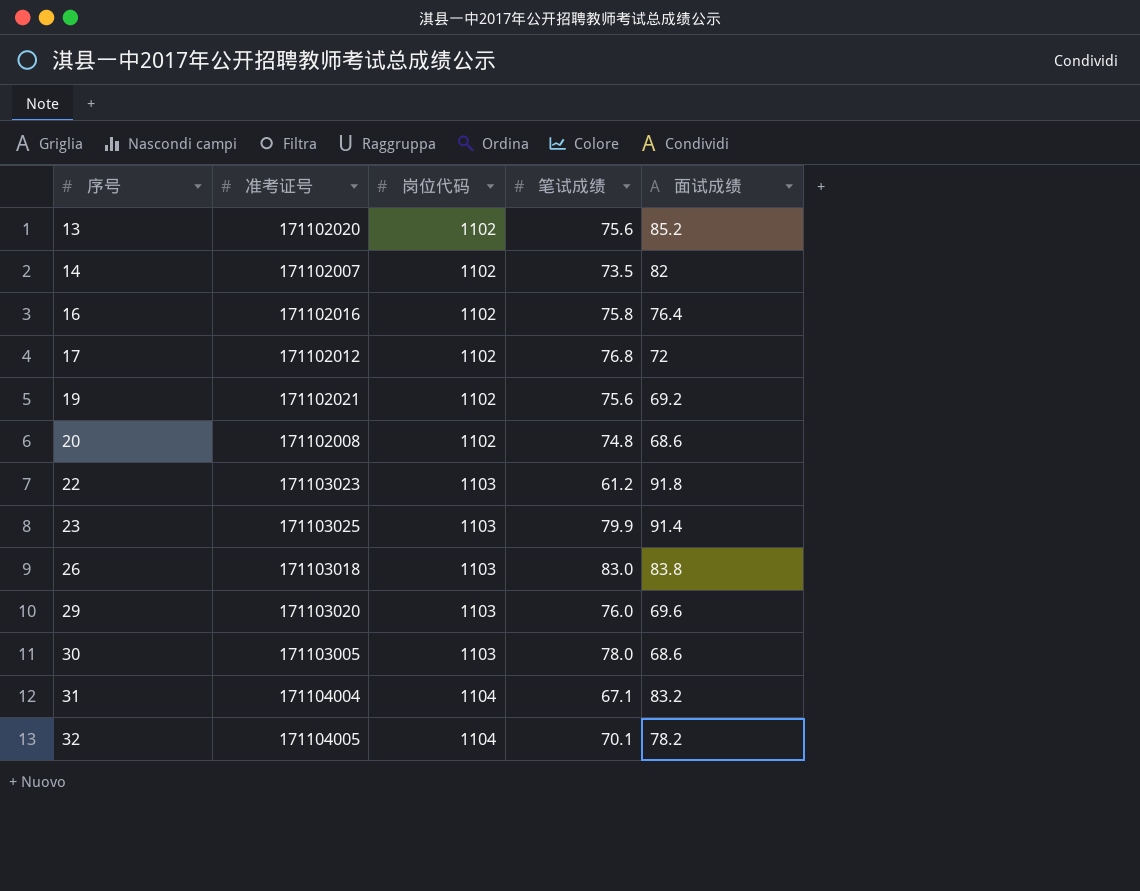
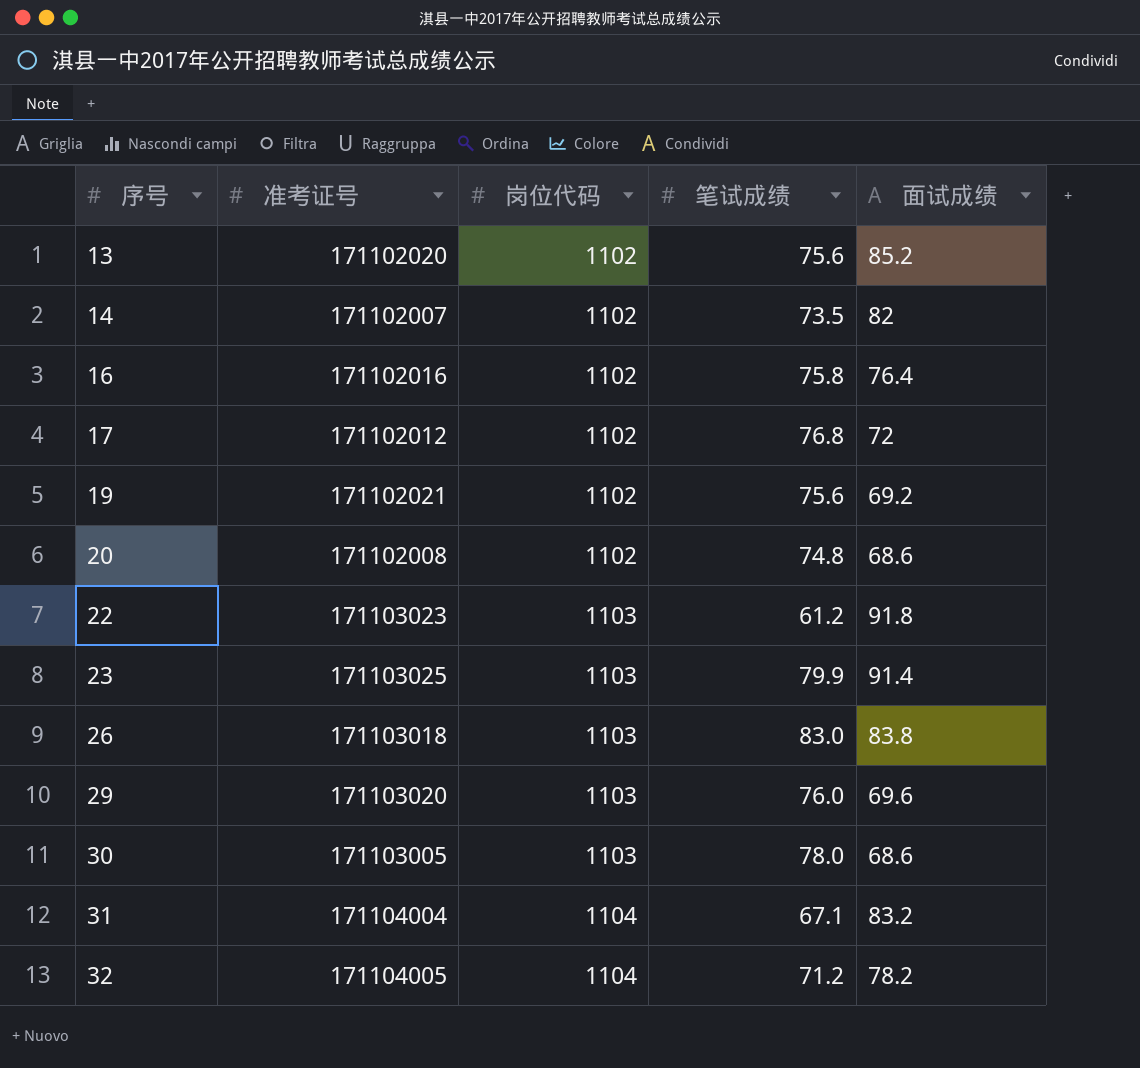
32 | 笔试成绩: 70.1 -> 71.2

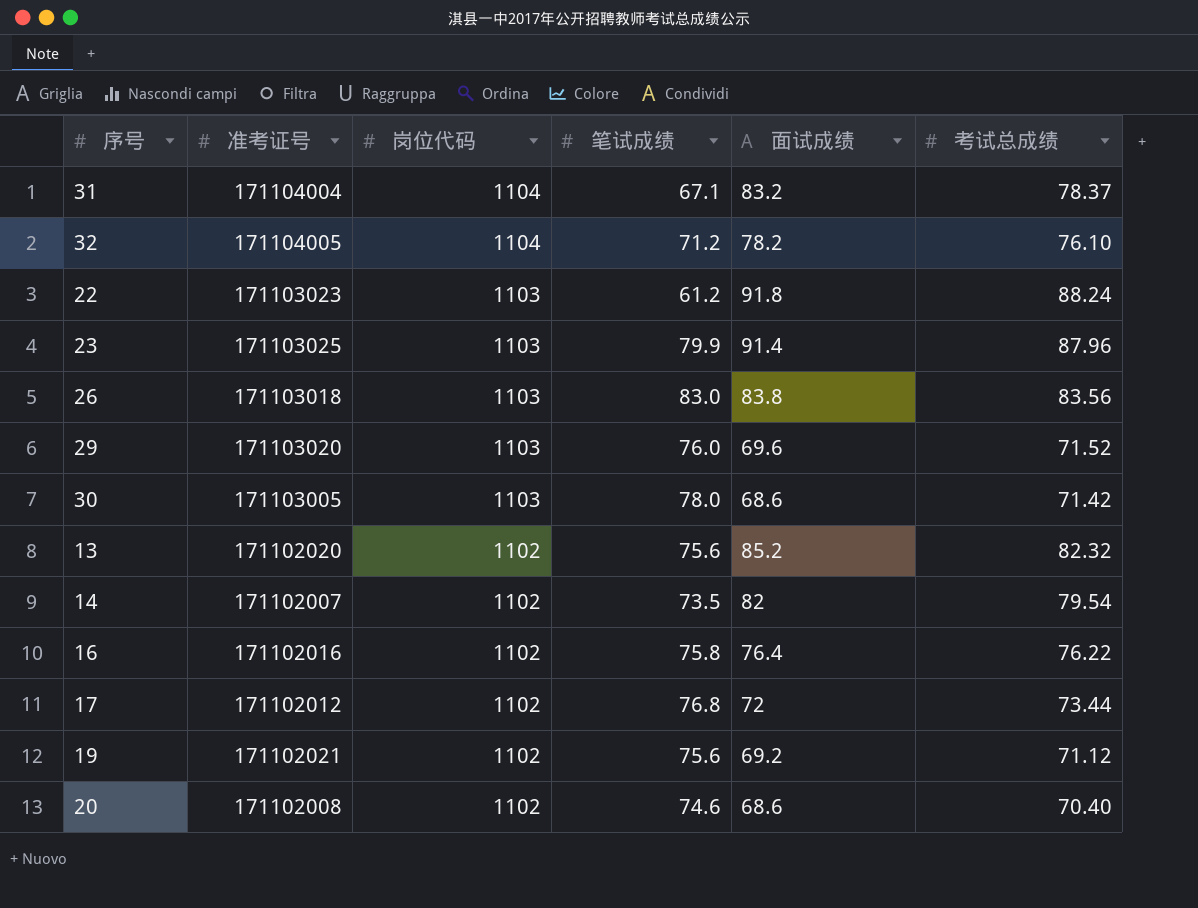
row order: 序号 ascending -> 岗位代码 descending
column 考试总成绩 | position: none -> 6
20 | 笔试成绩: 74.8 -> 74.6

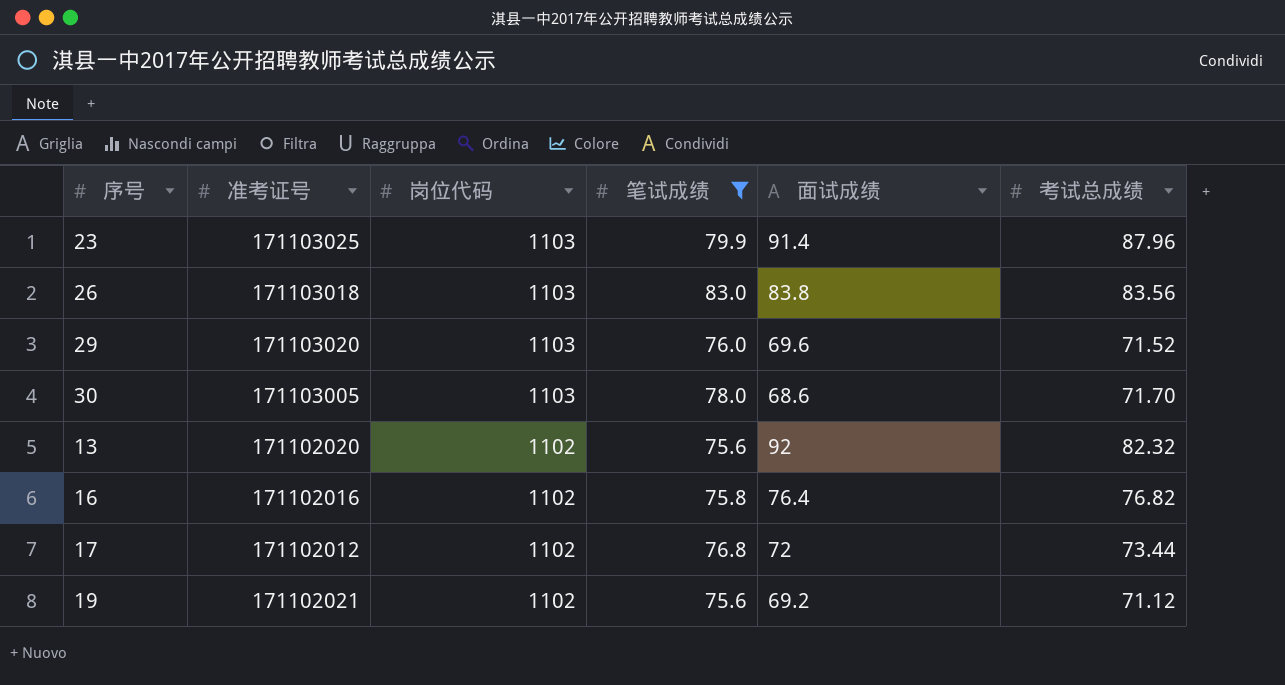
filter: none -> 笔试成绩 >= 75.6
30 | 考试总成绩: 71.42 -> 71.70
13 | 面试成绩: 85.2 -> 92
16 | 考试总成绩: 76.22 -> 76.82

